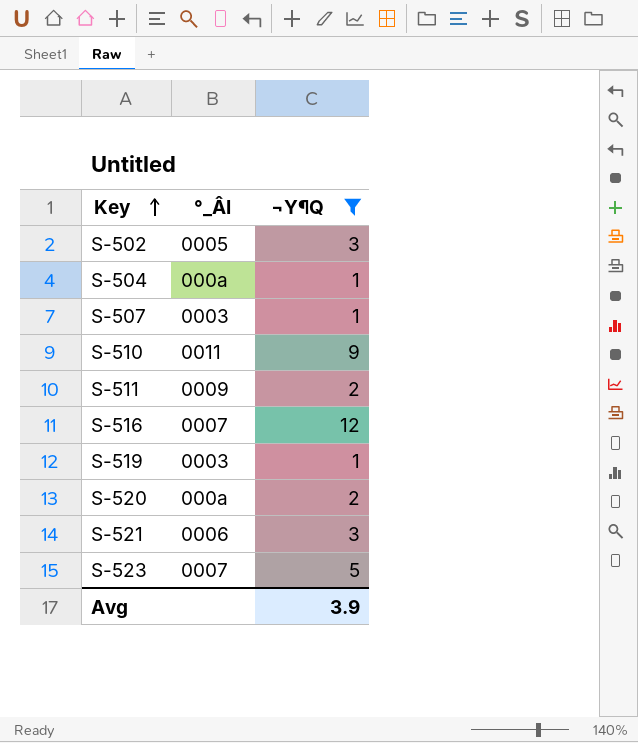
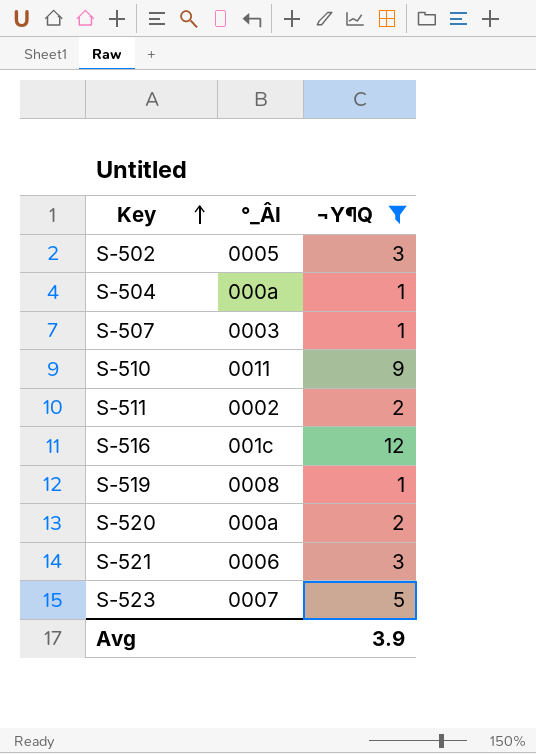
S-511 | °_ÂI: 0009 -> 0002
S-516 | °_ÂI: 0007 -> 001c
S-519 | °_ÂI: 0003 -> 0008

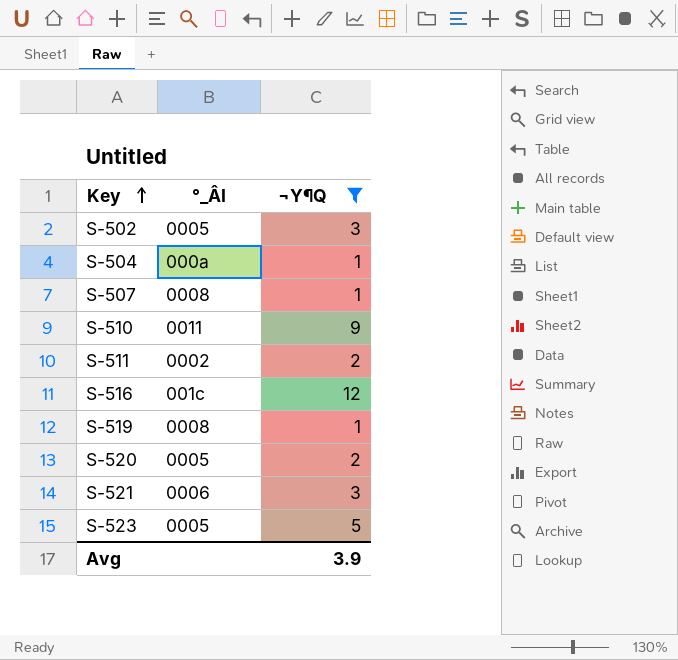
S-507 | °_ÂI: 0003 -> 0008
S-520 | °_ÂI: 000a -> 0005
S-523 | °_ÂI: 0007 -> 0005

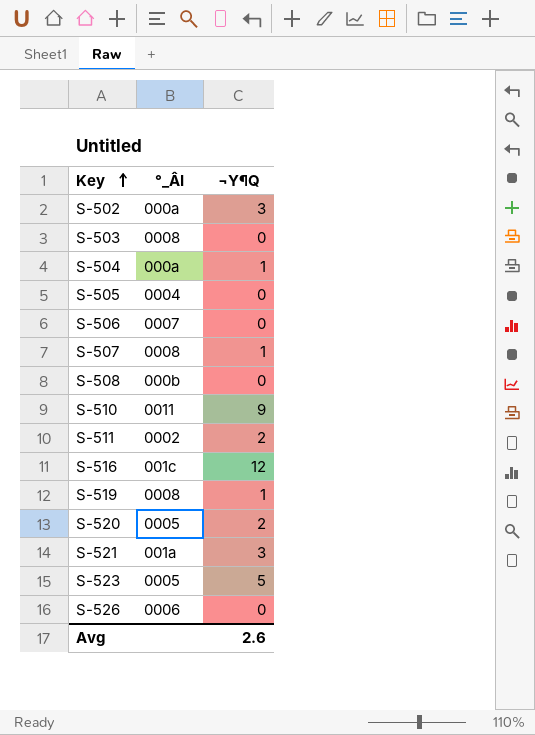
filter: ¬Y¶Q != 0 -> none
S-502 | °_ÂI: 0005 -> 000a
S-521 | °_ÂI: 0006 -> 001a
Avg | ¬Y¶Q: 3.9 -> 2.6

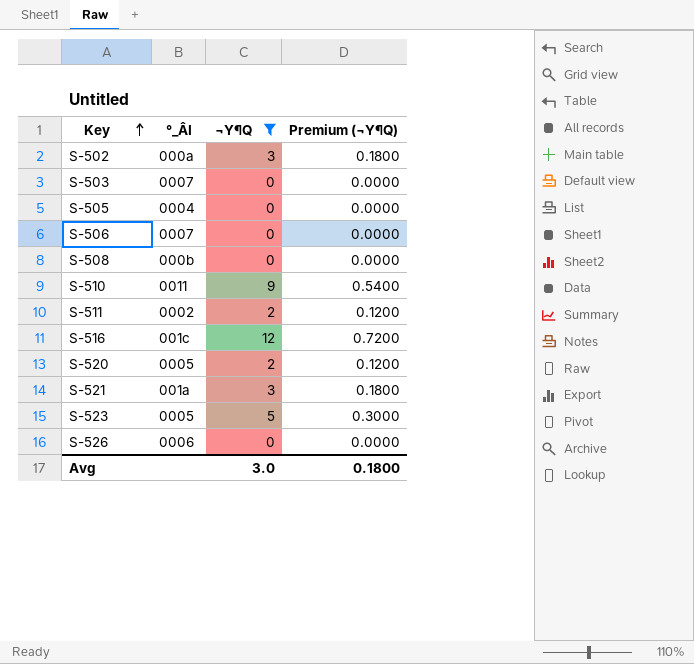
filter: none -> ¬Y¶Q != 1
column Premium (¬Y¶Q) | formula: none -> [¬Y¶Q] * 0.06
S-503 | °_ÂI: 0008 -> 0007
Avg | ¬Y¶Q: 2.6 -> 3.0

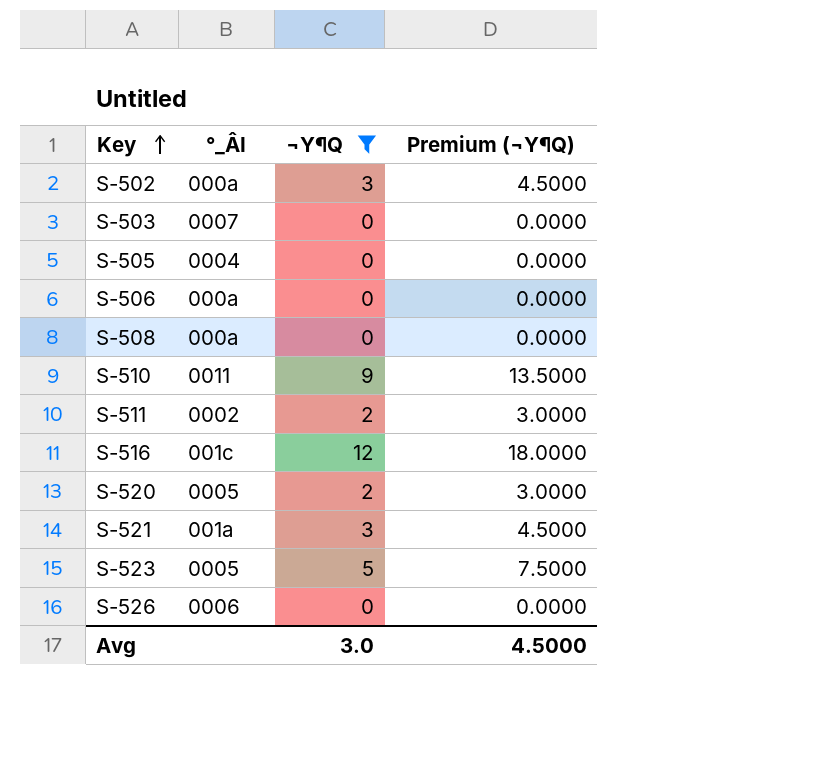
column Premium (¬Y¶Q) | formula: [¬Y¶Q] * 0.06 -> [¬Y¶Q] * 1.5
S-506 | °_ÂI: 0007 -> 000a
S-508 | °_ÂI: 000b -> 000a
Avg | Premium (¬Y¶Q): 0.1800 -> 4.5000

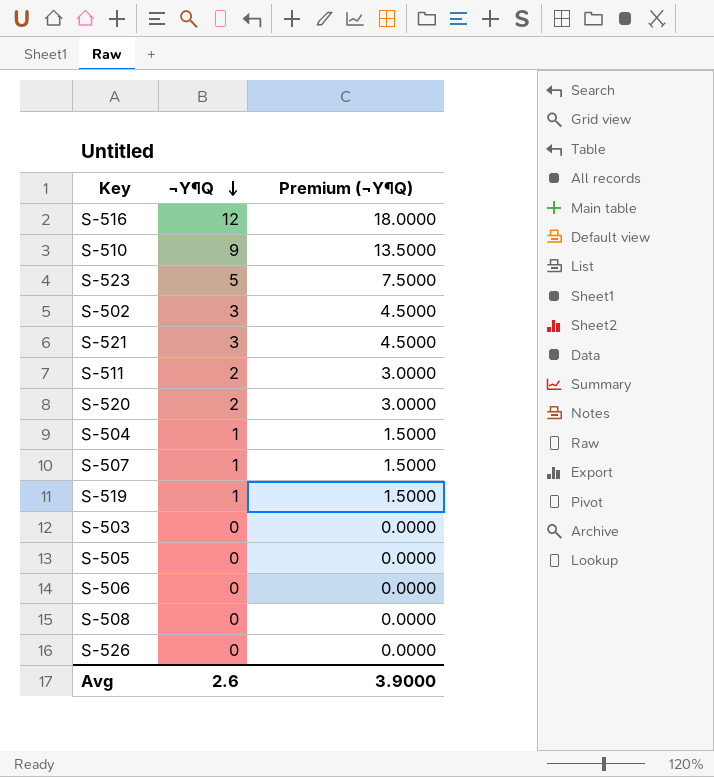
filter: ¬Y¶Q != 1 -> none
row order: Key ascending -> ¬Y¶Q descending
column °_ÂI | position: 2 -> none
Avg | ¬Y¶Q: 3.0 -> 2.6
Avg | Premium (¬Y¶Q): 4.5000 -> 3.9000

